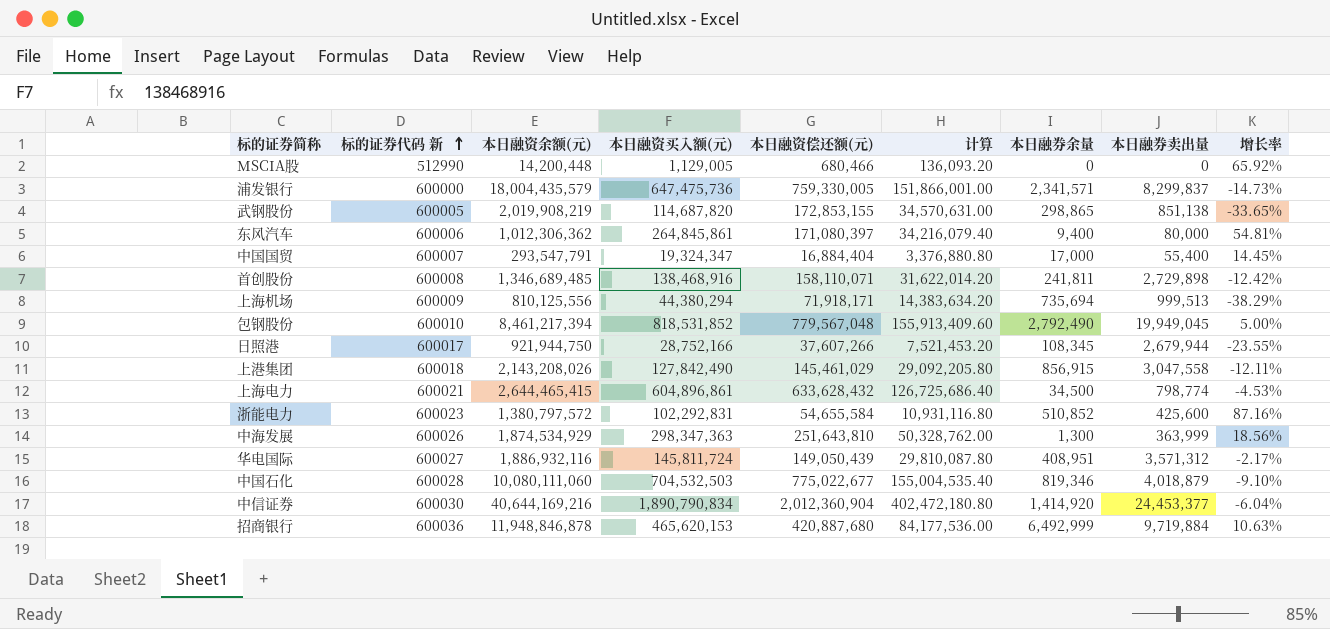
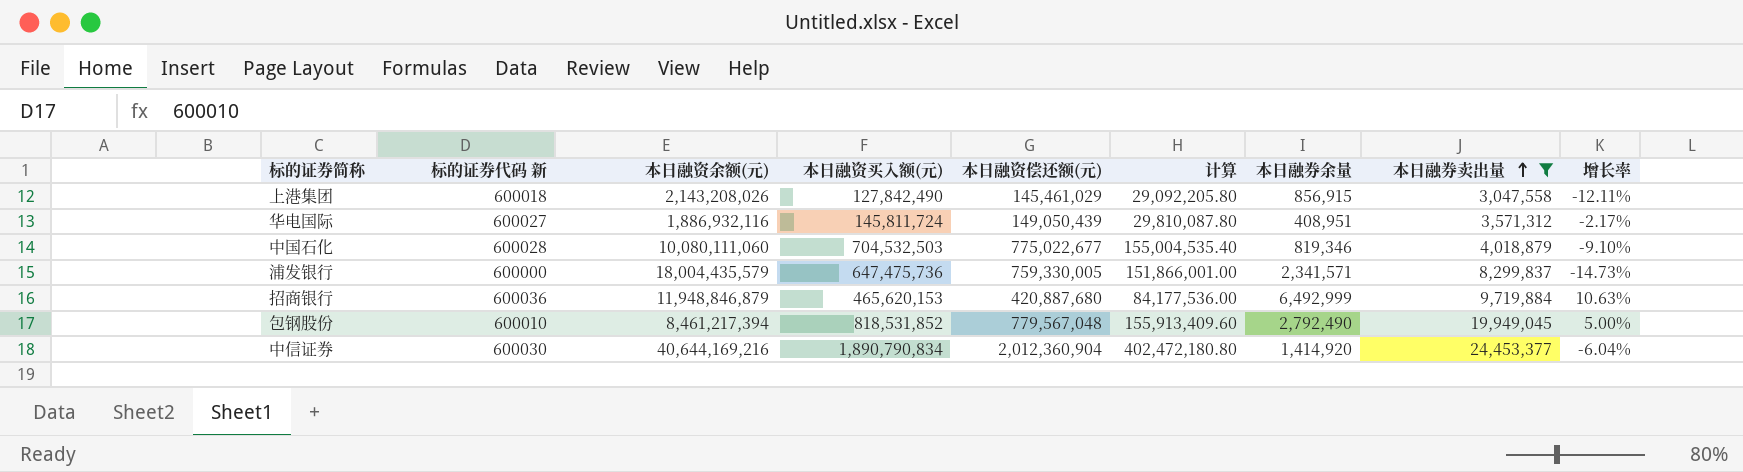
filter: none -> 本日融券卖出量 >= 3,047,558
row order: 标的证券代码 新 ascending -> 本日融券卖出量 ascending
招商银行 | 本日融资余额(元): 11,948,846,878 -> 11,948,846,879

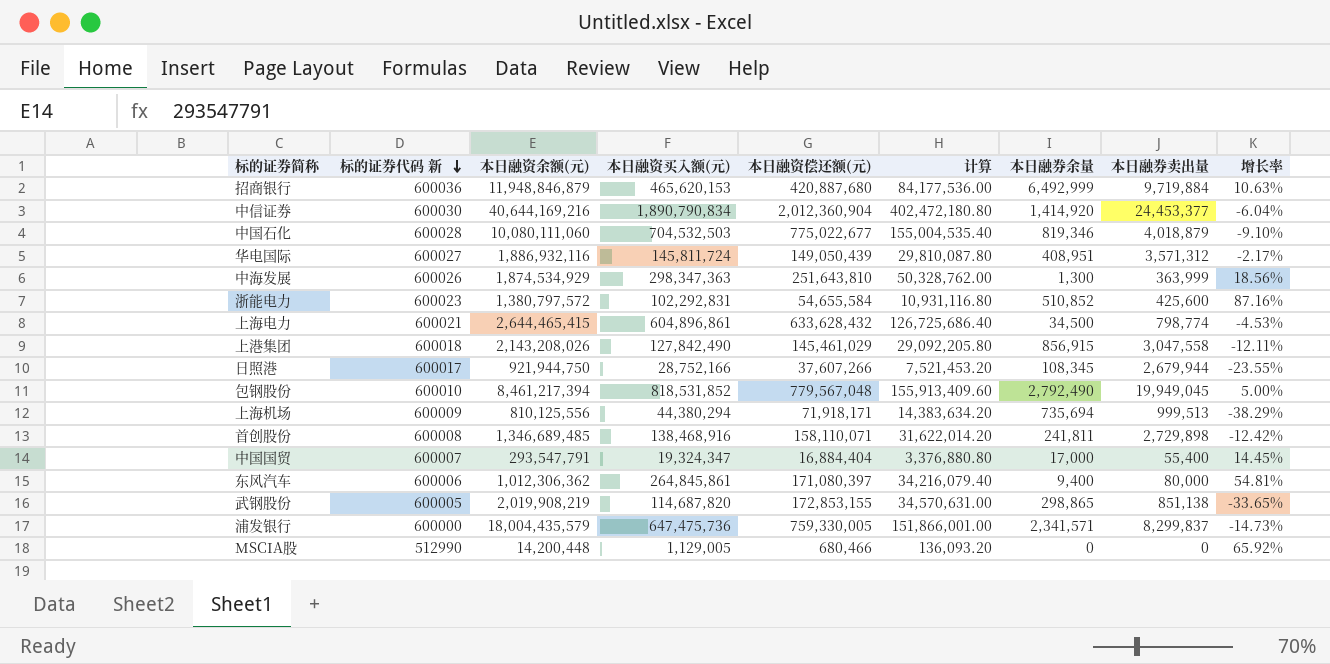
filter: 本日融券卖出量 >= 3,047,558 -> none
row order: 本日融券卖出量 ascending -> 标的证券代码 新 descending

